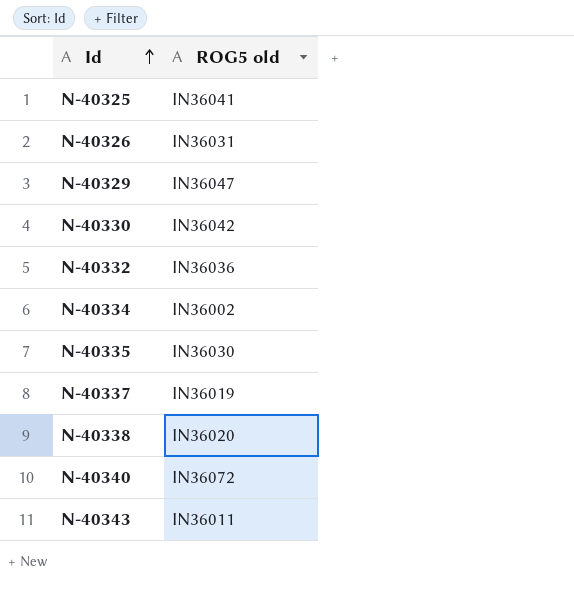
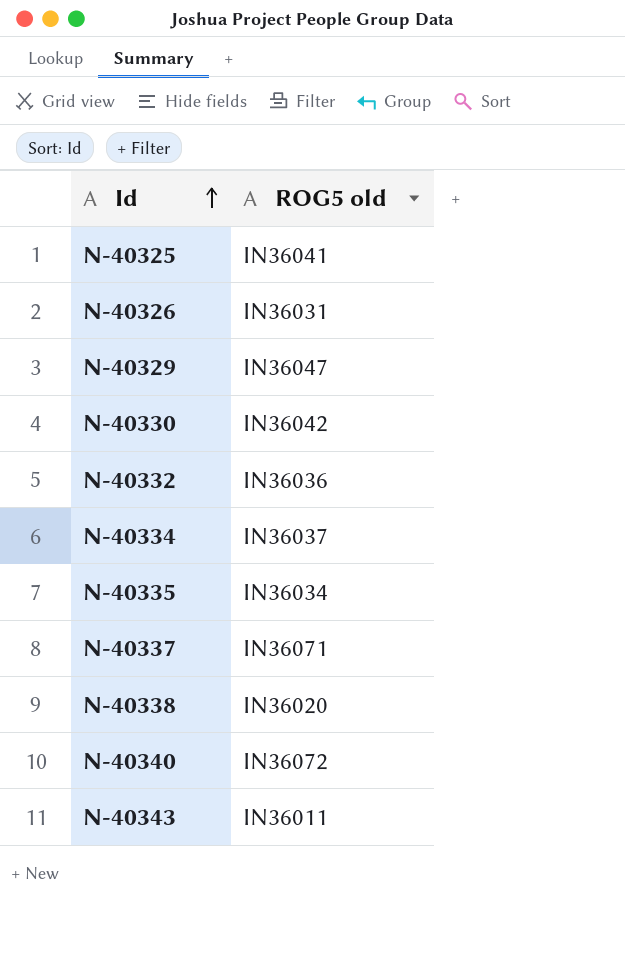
N-40334 | ROG5 old: IN36002 -> IN36037
N-40335 | ROG5 old: IN36030 -> IN36034
N-40337 | ROG5 old: IN36019 -> IN36071

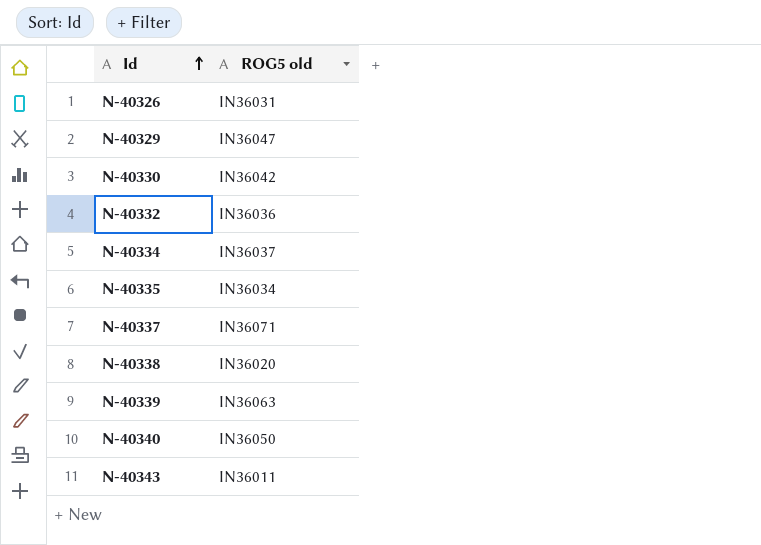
row N-40325: IN36041 -> none
row N-40339: none -> IN36063
N-40340 | ROG5 old: IN36072 -> IN36050

